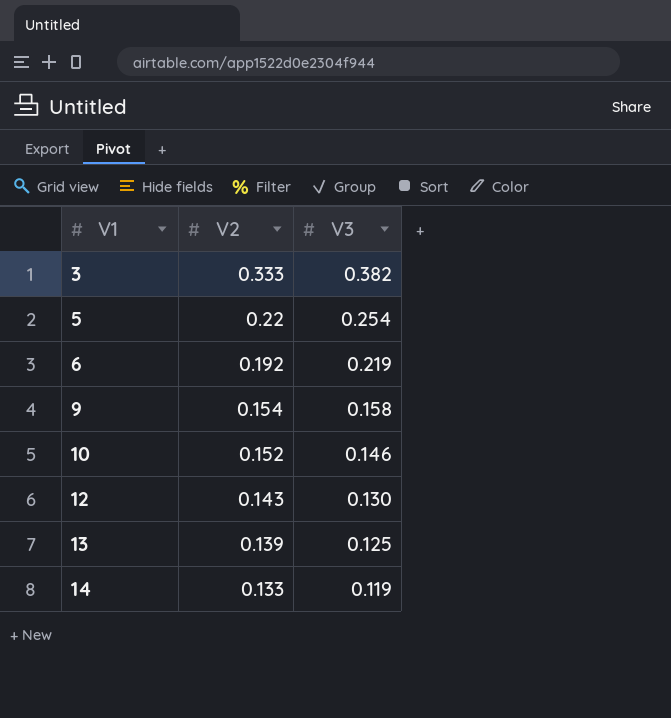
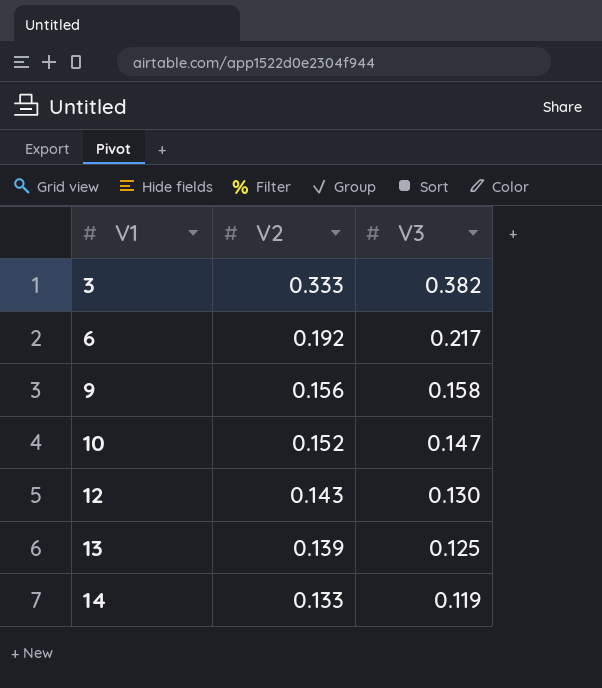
row 5: 0.22 | 0.254 -> none
6 | V3: 0.219 -> 0.217
9 | V2: 0.154 -> 0.156
10 | V3: 0.146 -> 0.147

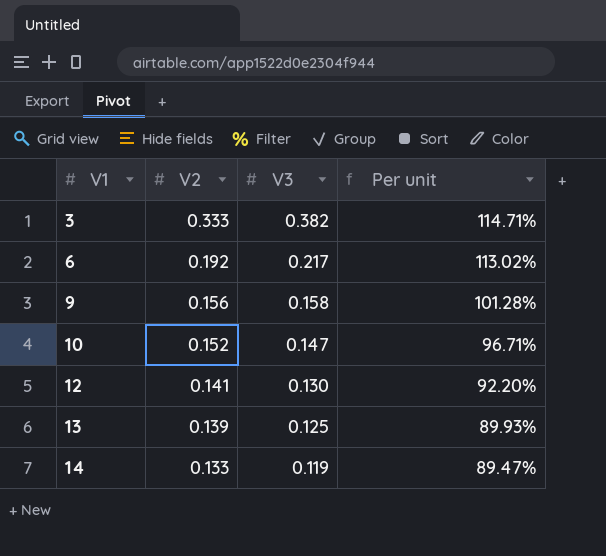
column Per unit | formula: none -> [V3] / [V2]
12 | V2: 0.143 -> 0.141

